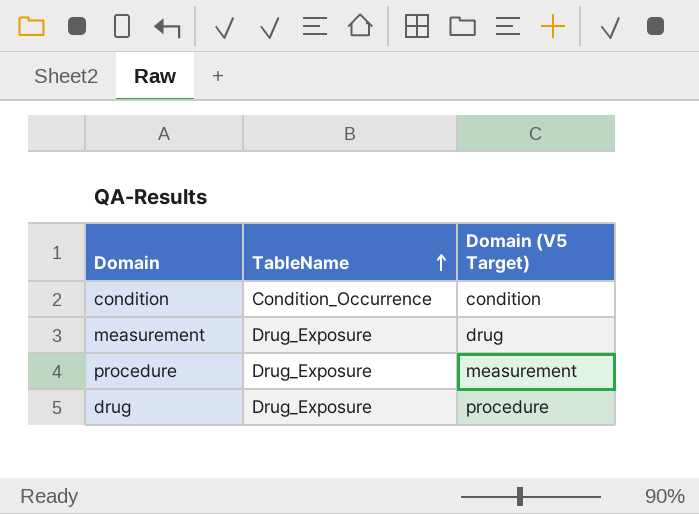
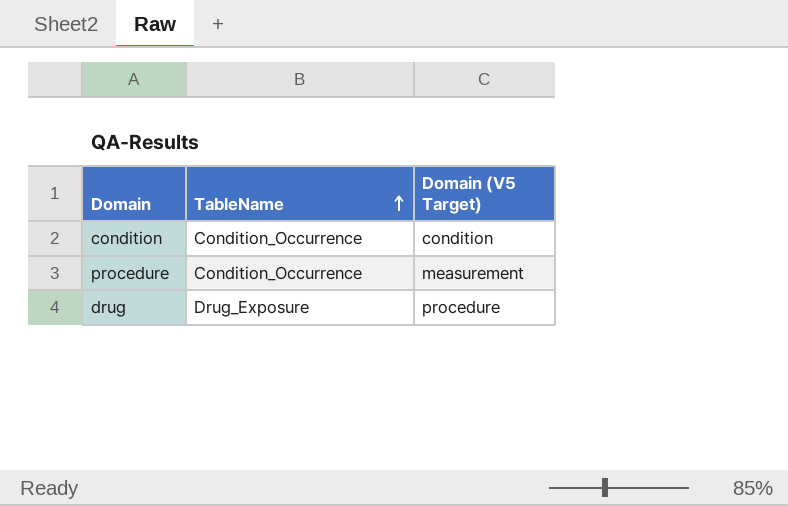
row measurement: Drug_Exposure | drug -> none
procedure | TableName: Drug_Exposure -> Condition_Occurrence

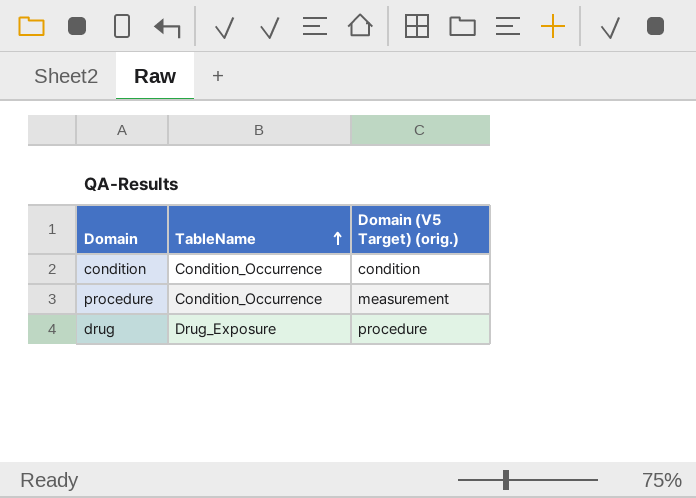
column name: Domain (V5 Target) -> Domain (V5 Target) (orig.)

